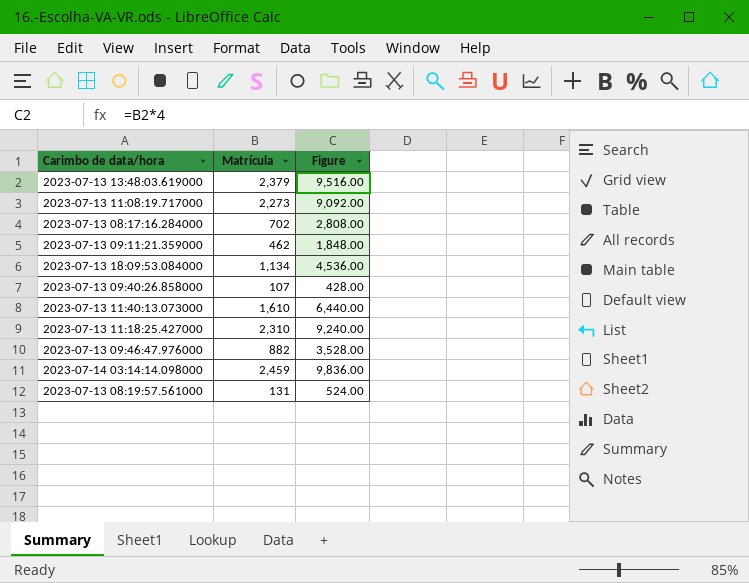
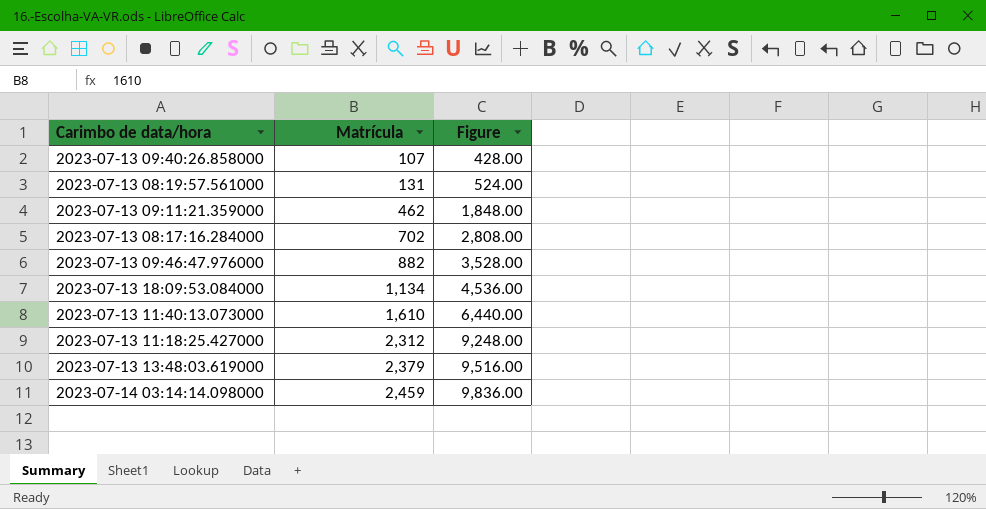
row order: none -> Matrícula ascending
row 2023-07-13 11:08:19.717000: 2,273 | 9,092.00 -> none
2023-07-13 11:18:25.427000 | Matrícula: 2,310 -> 2,312
2023-07-13 11:18:25.427000 | Figure: 9,240.00 -> 9,248.00

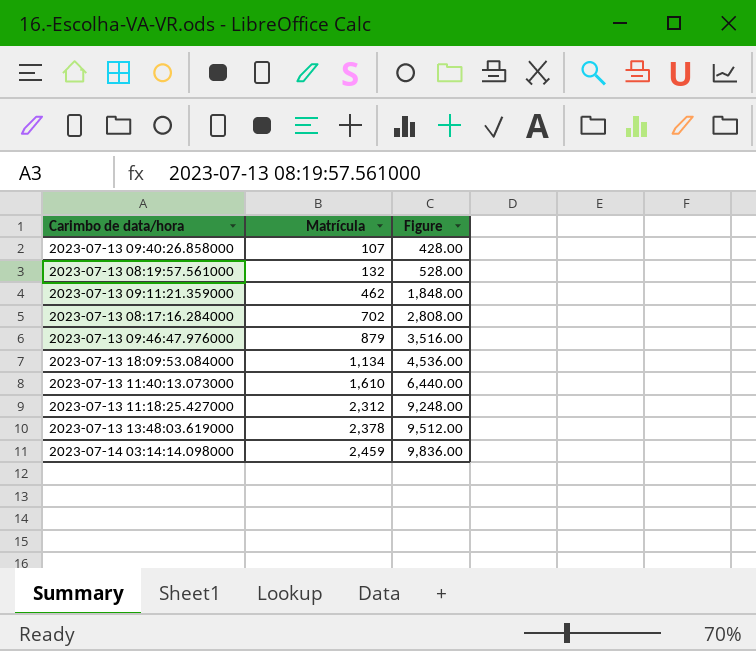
2023-07-13 08:19:57.561000 | Matrícula: 131 -> 132
2023-07-13 08:19:57.561000 | Figure: 524.00 -> 528.00
2023-07-13 09:46:47.976000 | Matrícula: 882 -> 879
2023-07-13 09:46:47.976000 | Figure: 3,528.00 -> 3,516.00
2023-07-13 13:48:03.619000 | Matrícula: 2,379 -> 2,378
2023-07-13 13:48:03.619000 | Figure: 9,516.00 -> 9,512.00

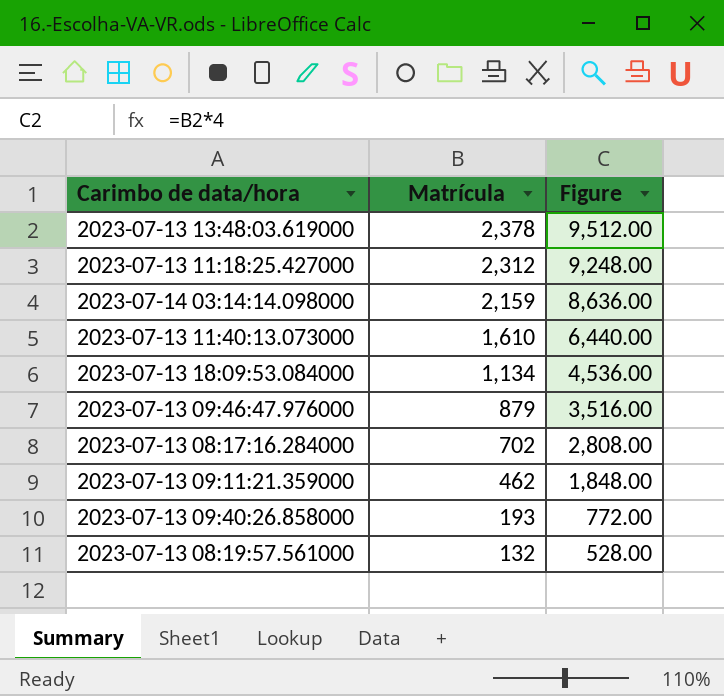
row order: Matrícula ascending -> Matrícula descending
2023-07-14 03:14:14.098000 | Matrícula: 2,459 -> 2,159
2023-07-14 03:14:14.098000 | Figure: 9,836.00 -> 8,636.00
2023-07-13 09:40:26.858000 | Matrícula: 107 -> 193
2023-07-13 09:40:26.858000 | Figure: 428.00 -> 772.00

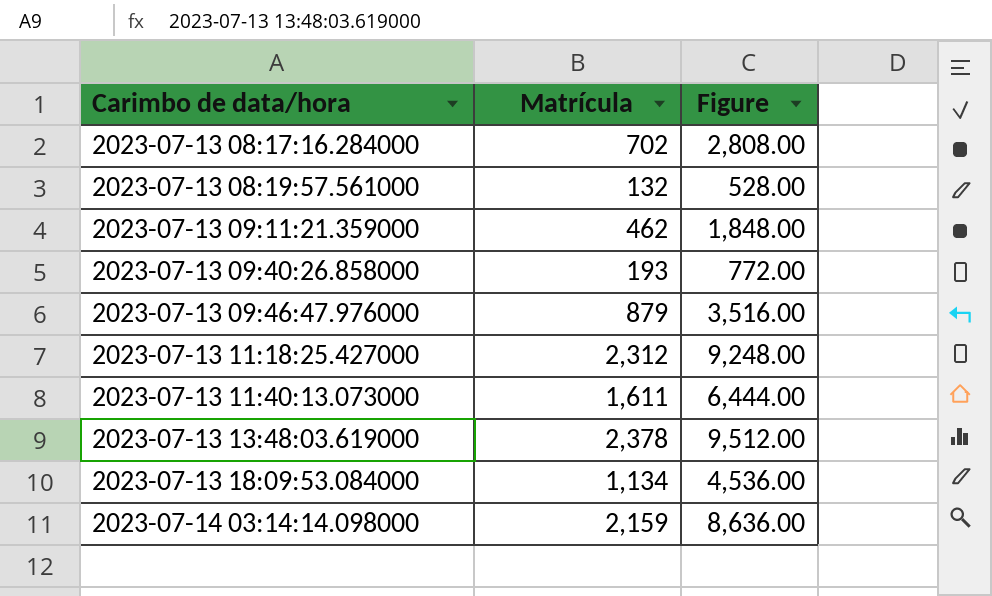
row order: Matrícula descending -> Carimbo de data/hora ascending
2023-07-13 11:40:13.073000 | Matrícula: 1,610 -> 1,611
2023-07-13 11:40:13.073000 | Figure: 6,440.00 -> 6,444.00

